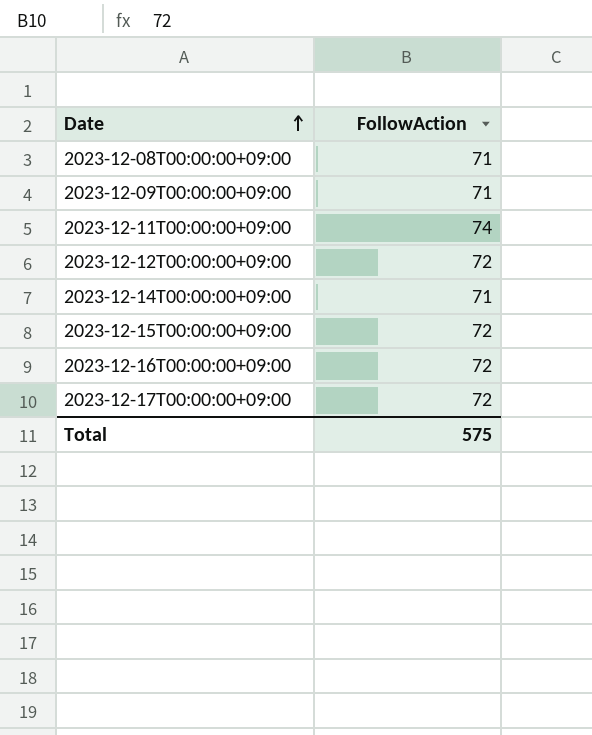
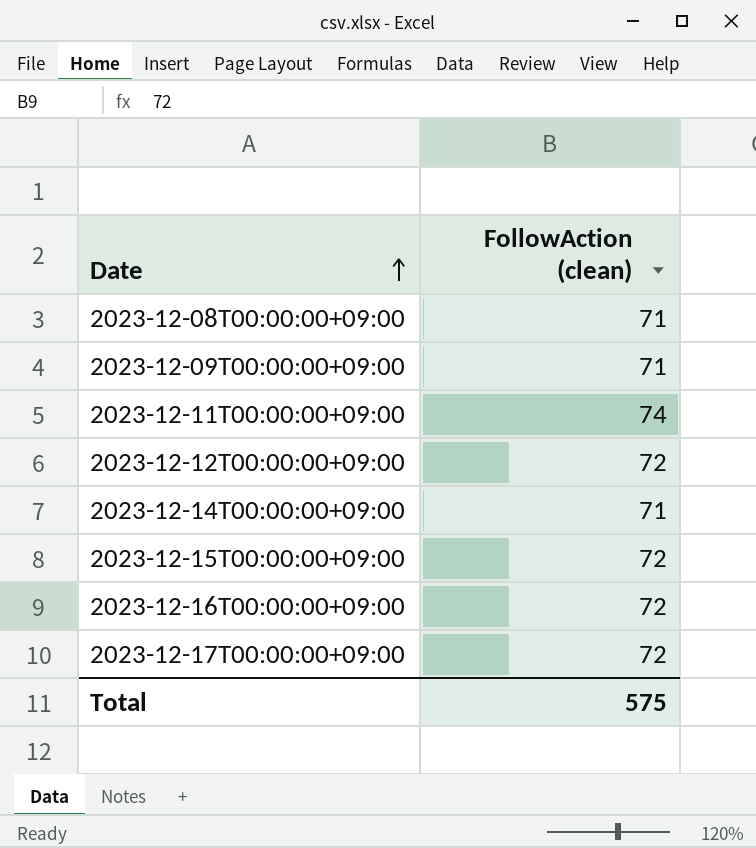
column name: FollowAction -> FollowAction (clean)

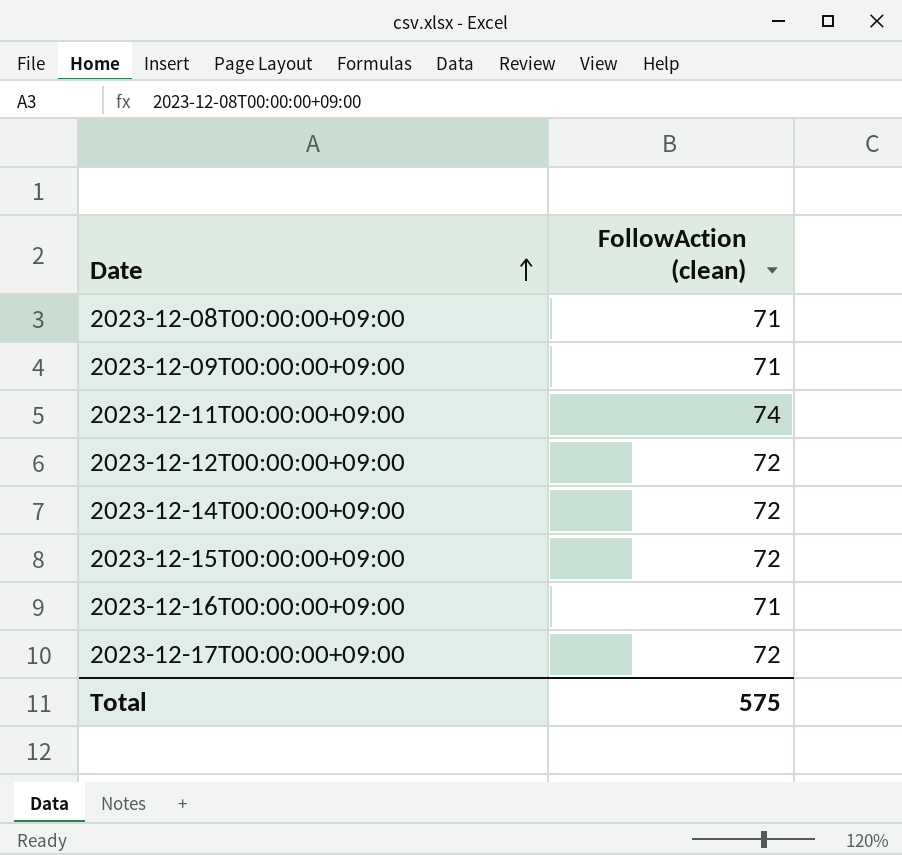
2023-12-14T00:00:00+09:00 | FollowAction (clean): 71 -> 72
2023-12-16T00:00:00+09:00 | FollowAction (clean): 72 -> 71

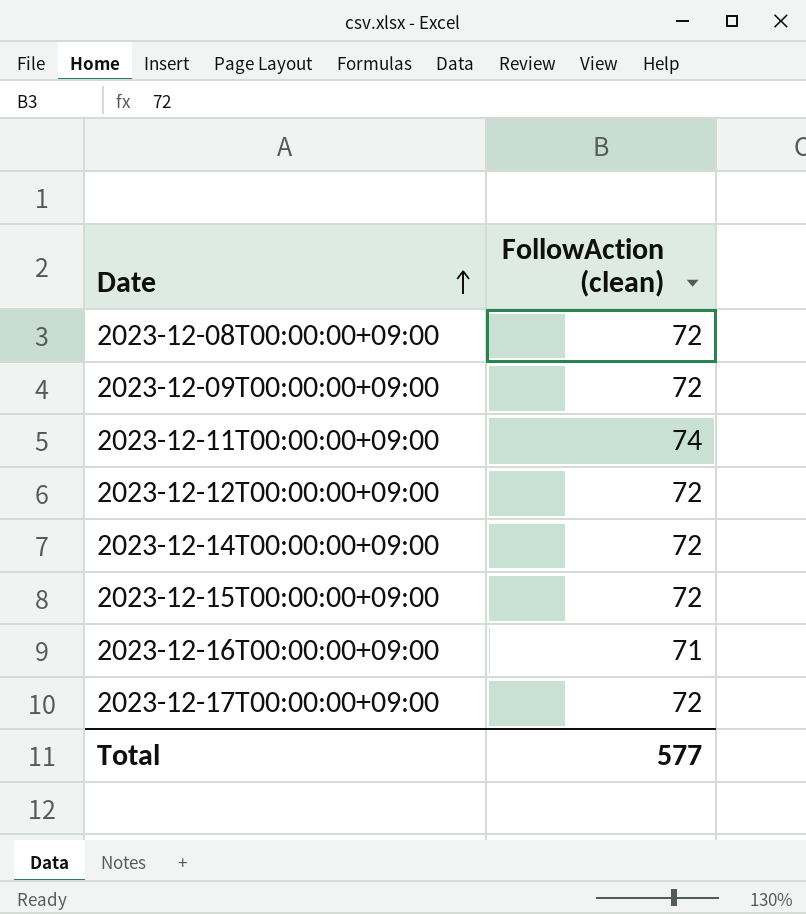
2023-12-08T00:00:00+09:00 | FollowAction (clean): 71 -> 72
2023-12-09T00:00:00+09:00 | FollowAction (clean): 71 -> 72
Total | FollowAction (clean): 575 -> 577

